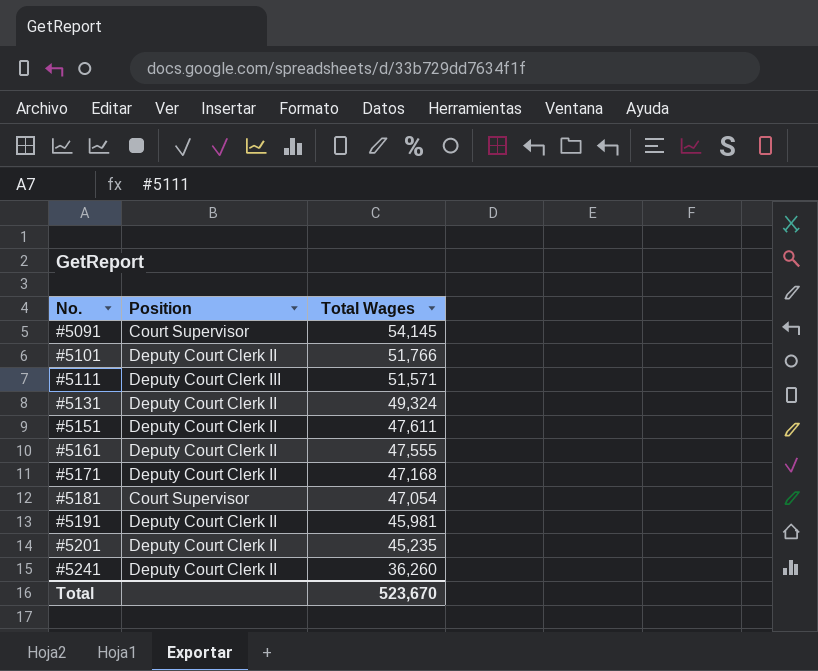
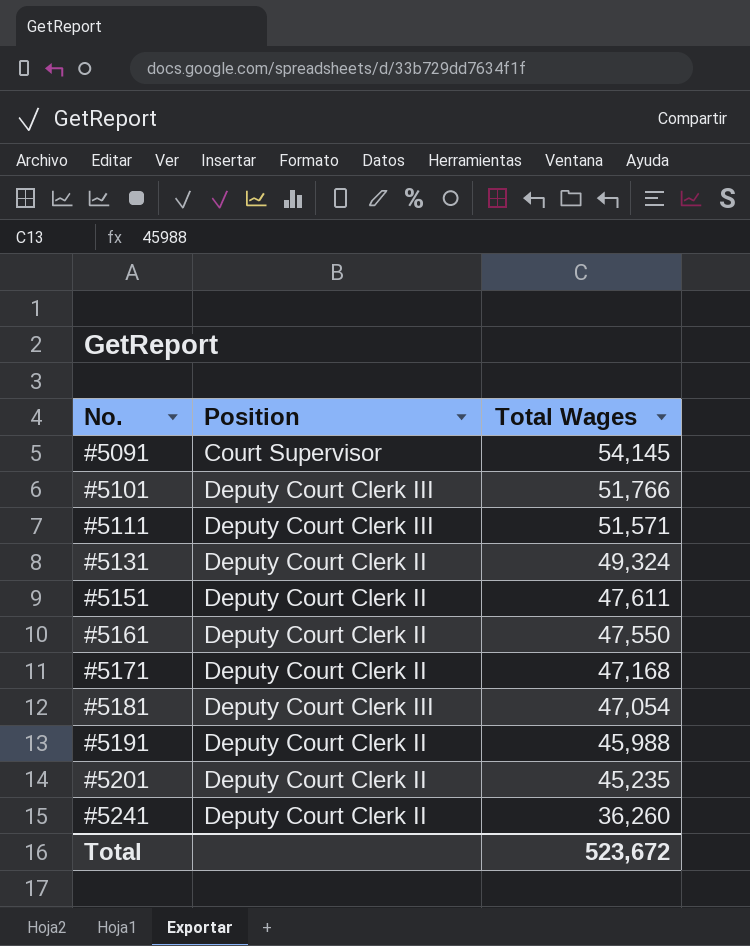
#5101 | Position: Deputy Court Clerk II -> Deputy Court Clerk III
#5161 | Total Wages: 47,555 -> 47,550
#5181 | Position: Court Supervisor -> Deputy Court Clerk III
#5191 | Total Wages: 45,981 -> 45,988
Total | Total Wages: 523,670 -> 523,672

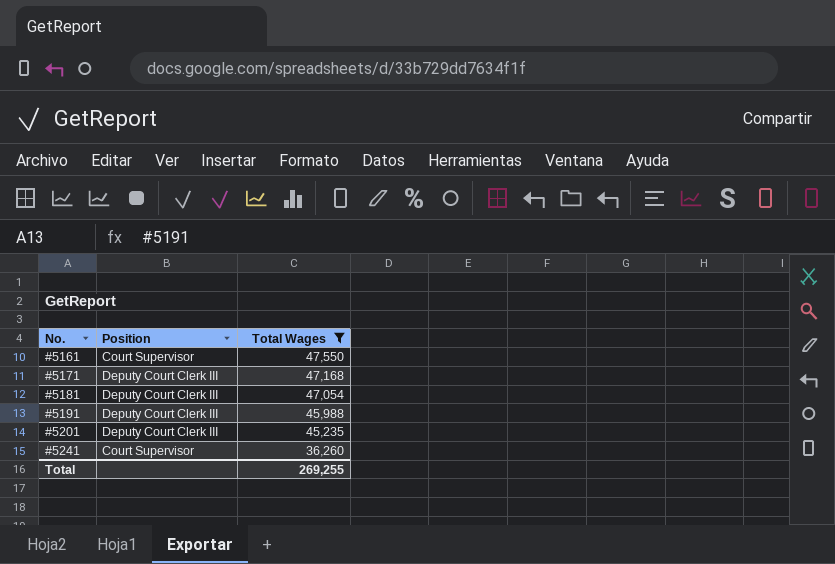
filter: none -> Total Wages <= 47,550
#5161 | Position: Deputy Court Clerk II -> Court Supervisor
#5171 | Position: Deputy Court Clerk II -> Deputy Court Clerk III
#5191 | Position: Deputy Court Clerk II -> Deputy Court Clerk III
#5201 | Position: Deputy Court Clerk II -> Deputy Court Clerk III
#5241 | Position: Deputy Court Clerk II -> Court Supervisor
Total | Total Wages: 523,672 -> 269,255

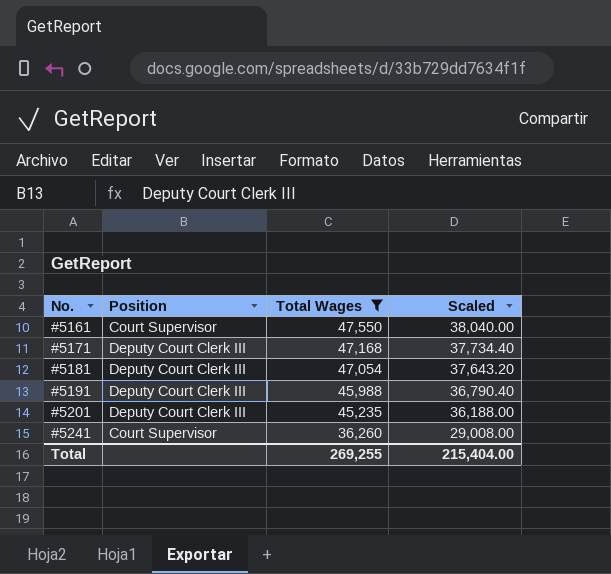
column Scaled | formula: none -> [Total Wages] * 0.8

